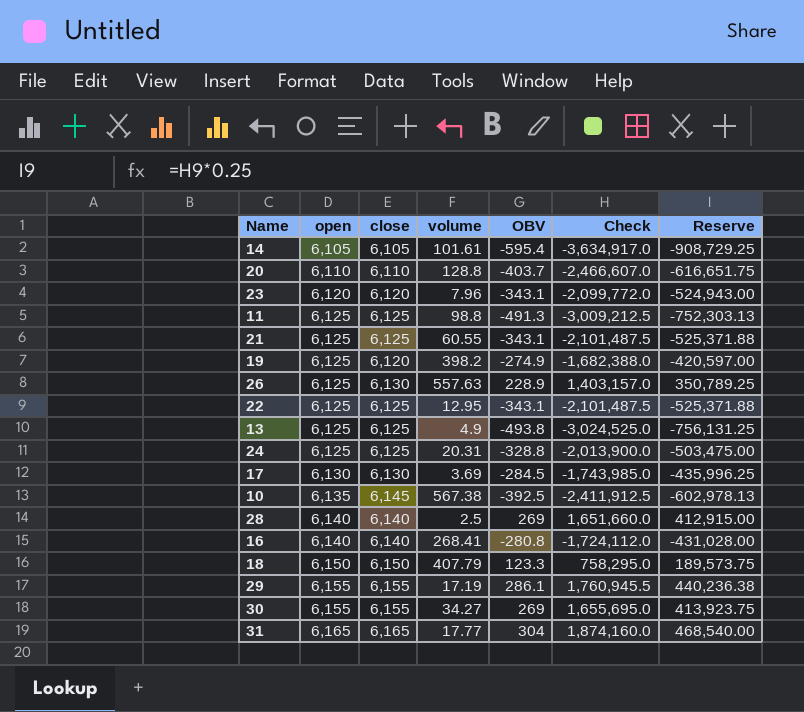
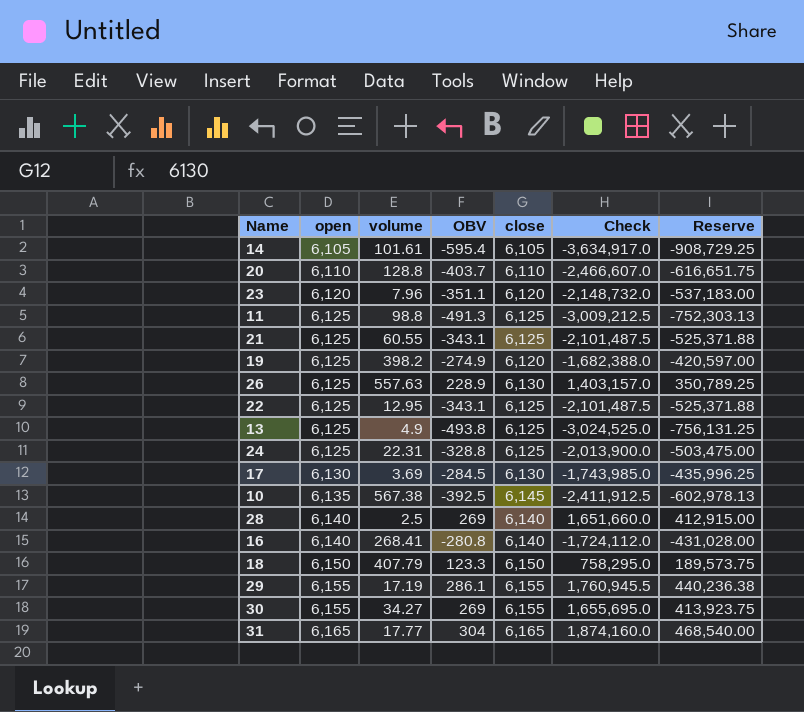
column close | position: 3 -> 5
23 | OBV: -343.1 -> -351.1
23 | Check: -2,099,772.0 -> -2,148,732.0
23 | Reserve: -524,943.00 -> -537,183.00
24 | volume: 20.31 -> 22.31

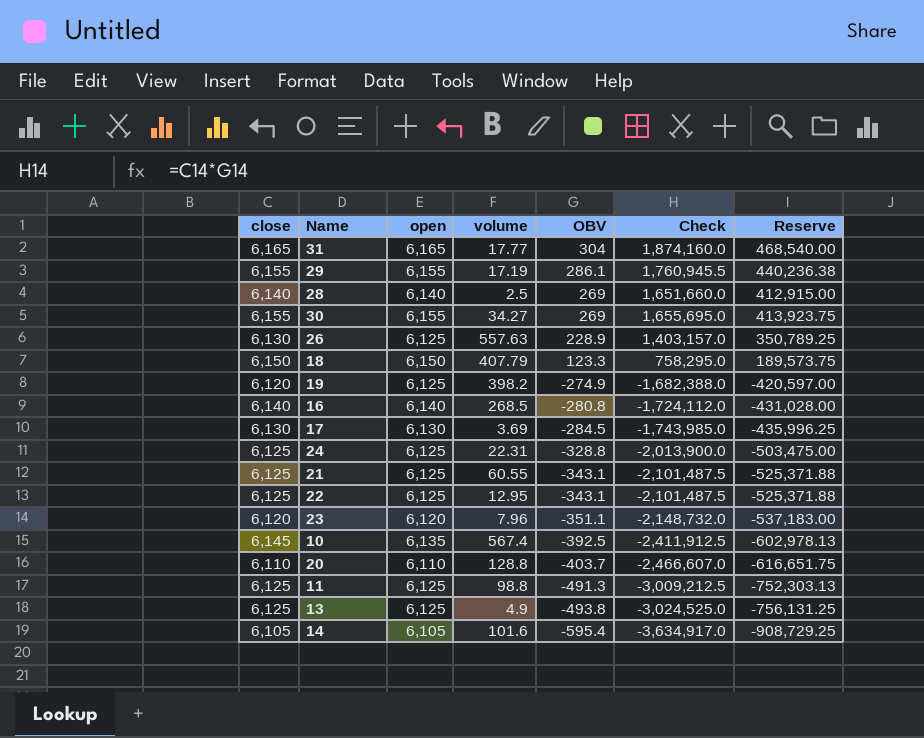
row order: open ascending -> OBV descending
column close | position: 5 -> 1
16 | volume: 268.41 -> 268.5
10 | volume: 567.38 -> 567.4
14 | volume: 101.61 -> 101.6

